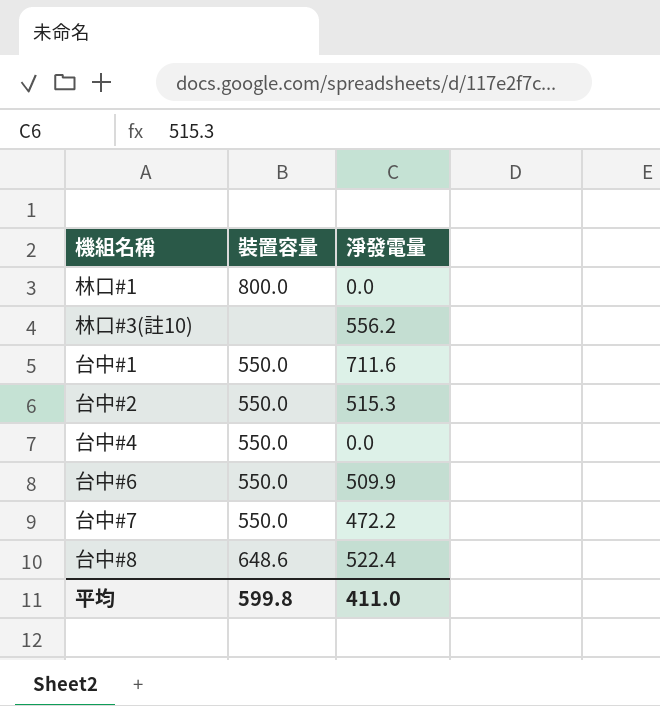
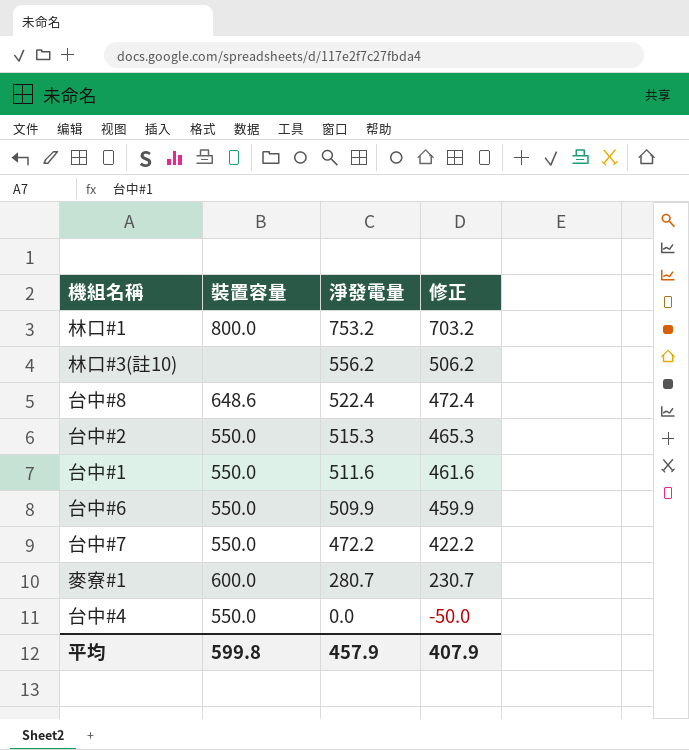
row order: none -> 淨發電量 descending
column 修正 | formula: none -> [淨發電量] - 50
林口#1 | 淨發電量: 0.0 -> 753.2
台中#1 | 淨發電量: 711.6 -> 511.6
row 麥寮#1: none -> 600.0 | 280.7 | 230.7
平均 | 淨發電量: 411.0 -> 457.9

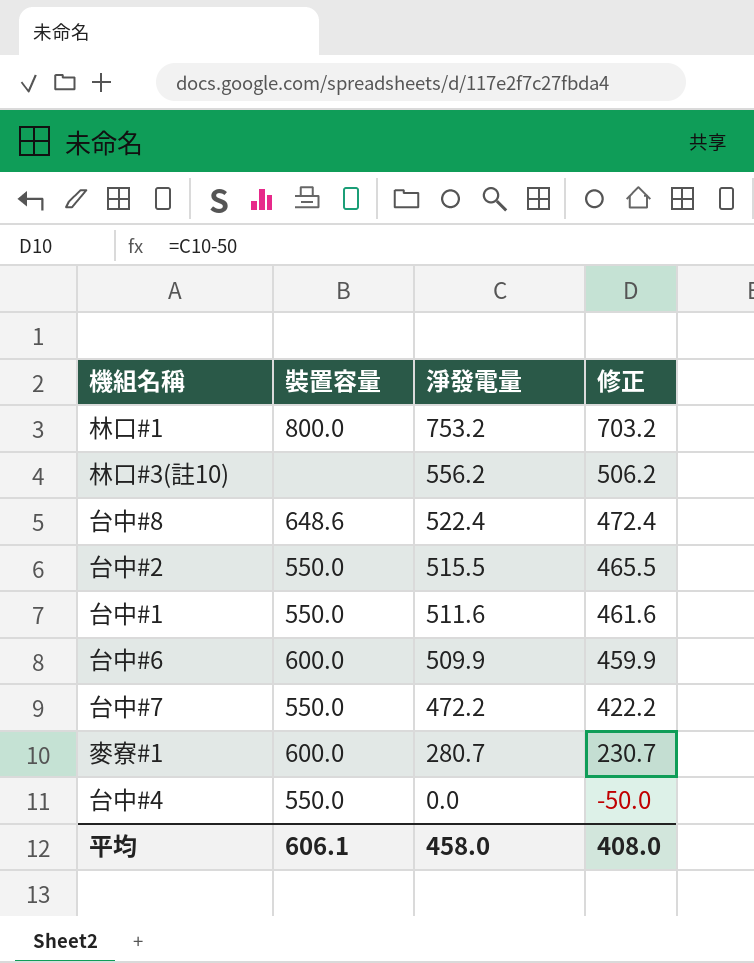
台中#2 | 淨發電量: 515.3 -> 515.5
台中#2 | 修正: 465.3 -> 465.5
台中#6 | 裝置容量: 550.0 -> 600.0
平均 | 裝置容量: 599.8 -> 606.1
平均 | 淨發電量: 457.9 -> 458.0
平均 | 修正: 407.9 -> 408.0

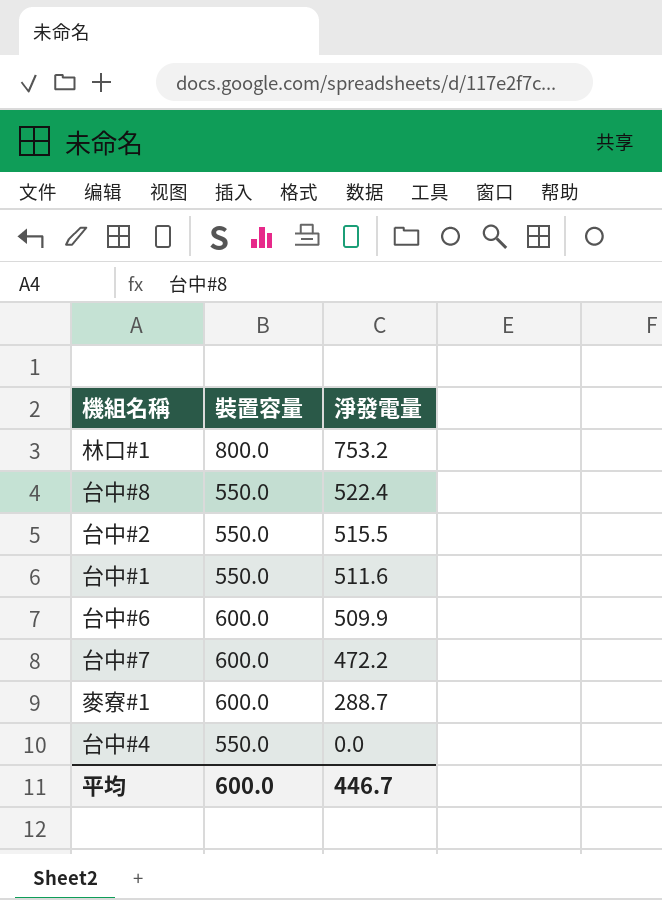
column 修正 | formula: [淨發電量] - 50 -> none
row 林口#3(註10): none | 556.2 | 506.2 -> none
台中#8 | 裝置容量: 648.6 -> 550.0
台中#7 | 裝置容量: 550.0 -> 600.0
麥寮#1 | 淨發電量: 280.7 -> 288.7
平均 | 裝置容量: 606.1 -> 600.0
平均 | 淨發電量: 458.0 -> 446.7

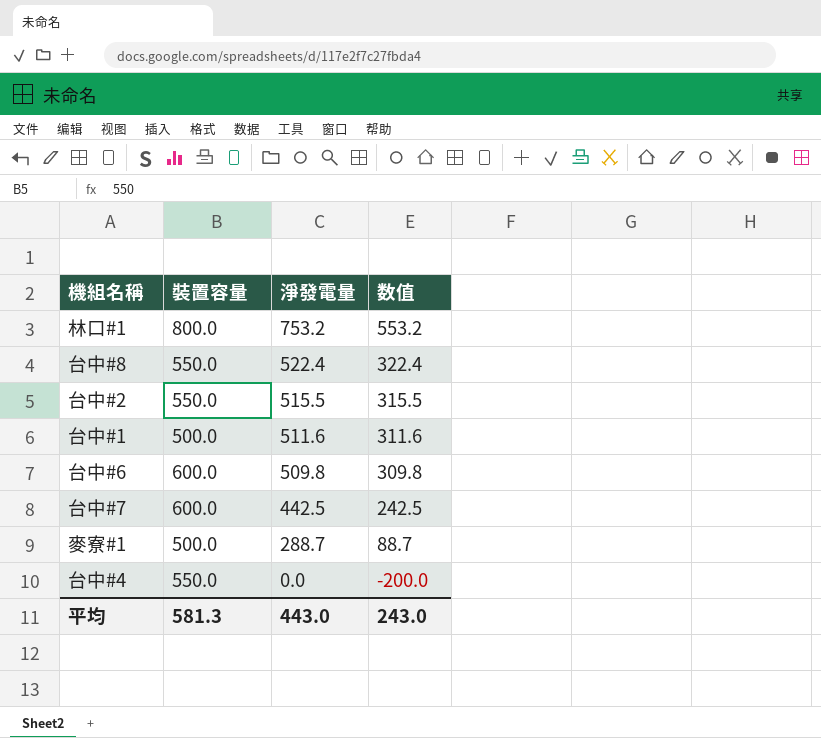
column 数值 | formula: none -> [淨發電量] - 200
台中#1 | 裝置容量: 550.0 -> 500.0
台中#6 | 淨發電量: 509.9 -> 509.8
台中#7 | 淨發電量: 472.2 -> 442.5
麥寮#1 | 裝置容量: 600.0 -> 500.0
平均 | 裝置容量: 600.0 -> 581.3
平均 | 淨發電量: 446.7 -> 443.0

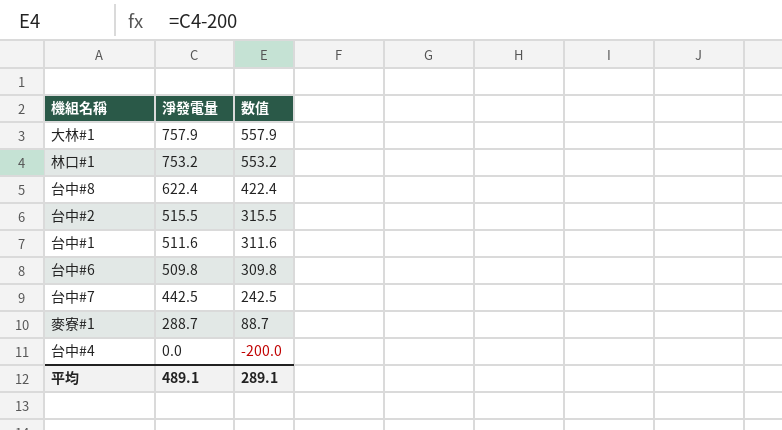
column 裝置容量 | position: 2 -> none
row 大林#1: none -> 757.9 | 557.9
台中#8 | 淨發電量: 522.4 -> 622.4
台中#8 | 数值: 322.4 -> 422.4
平均 | 淨發電量: 443.0 -> 489.1
平均 | 数值: 243.0 -> 289.1

